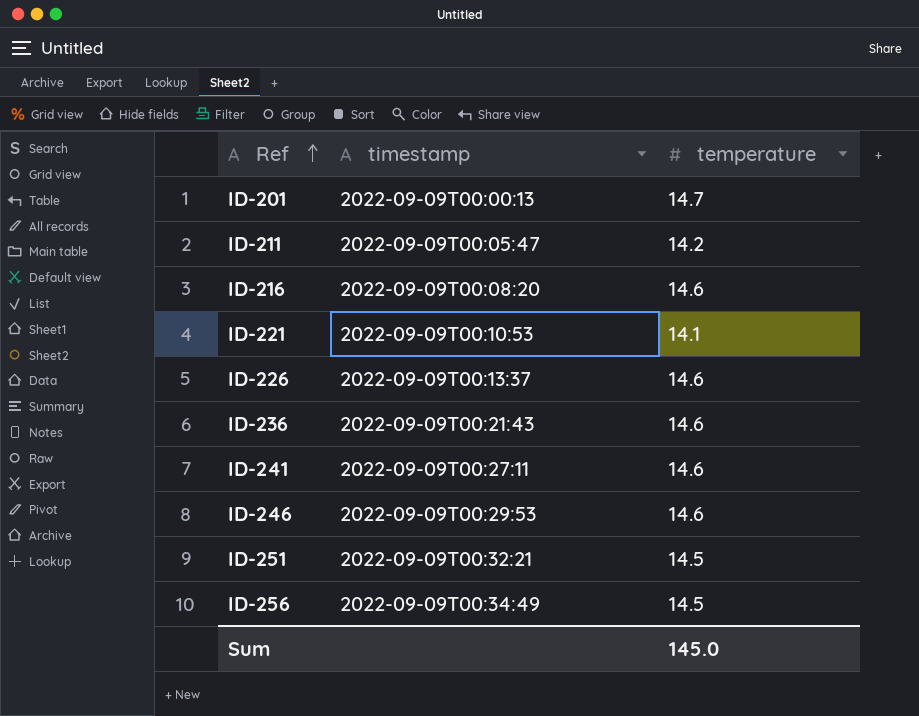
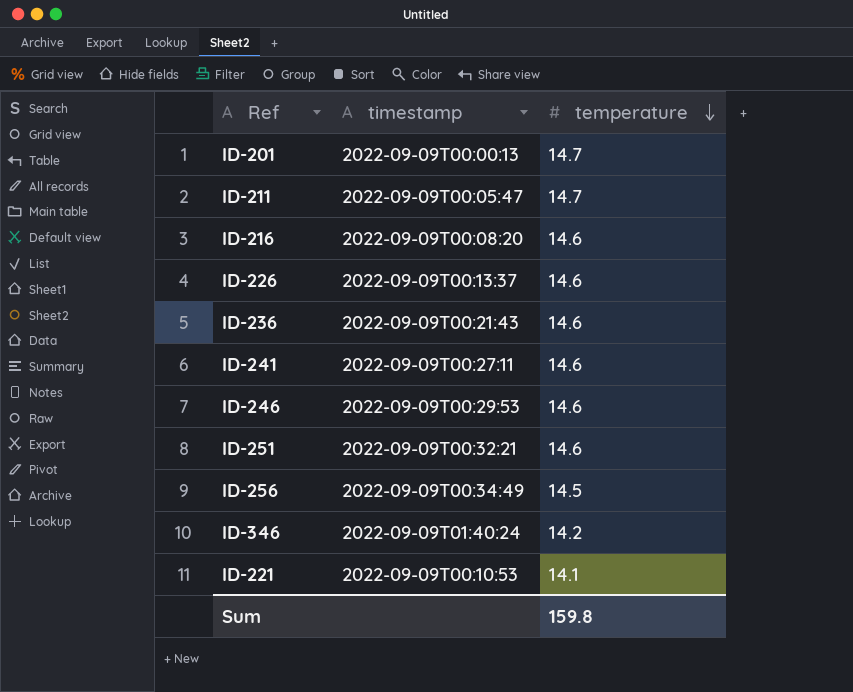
row order: Ref ascending -> temperature descending
ID-211 | temperature: 14.2 -> 14.7
ID-251 | temperature: 14.5 -> 14.6
row ID-346: none -> 2022-09-09T01:40:24 | 14.2
Sum | temperature: 145.0 -> 159.8

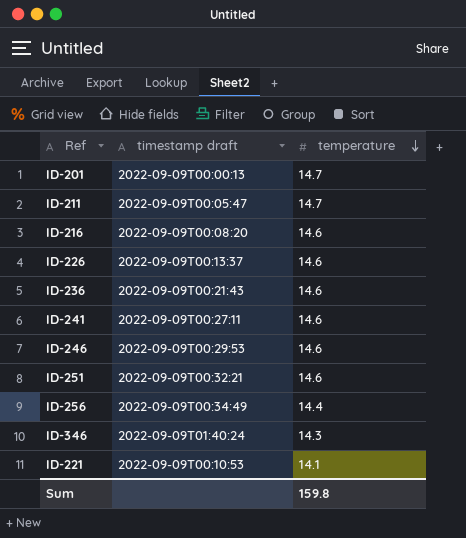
column name: timestamp -> timestamp draft
ID-256 | temperature: 14.5 -> 14.4
ID-346 | temperature: 14.2 -> 14.3

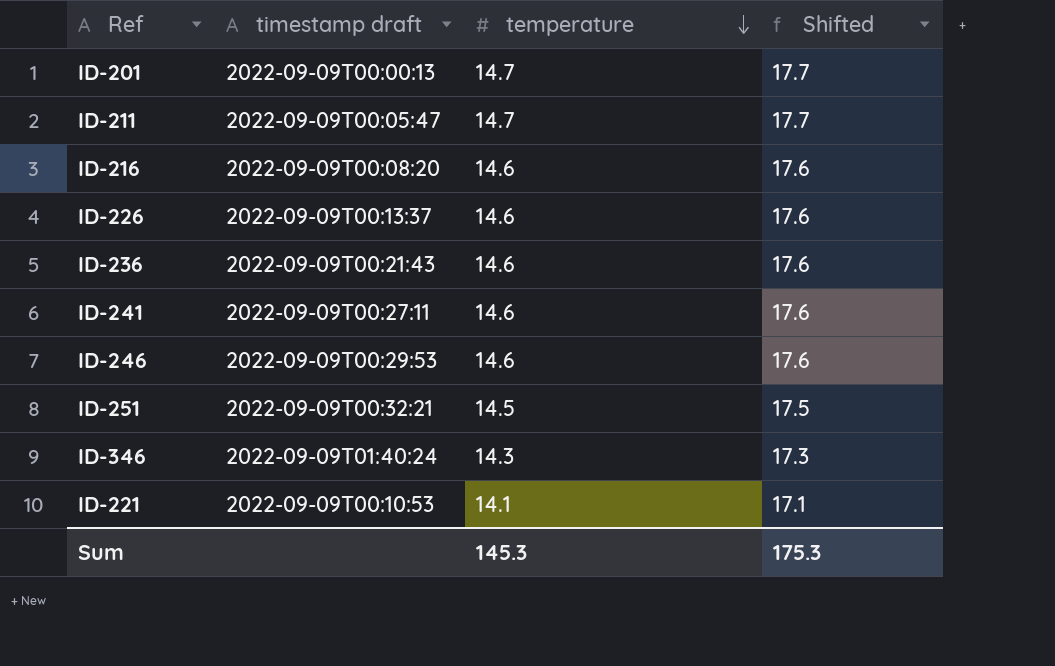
column Shifted | formula: none -> [temperature] + 3
row ID-256: 2022-09-09T00:34:49 | 14.4 -> none
ID-251 | temperature: 14.6 -> 14.5
Sum | temperature: 159.8 -> 145.3

